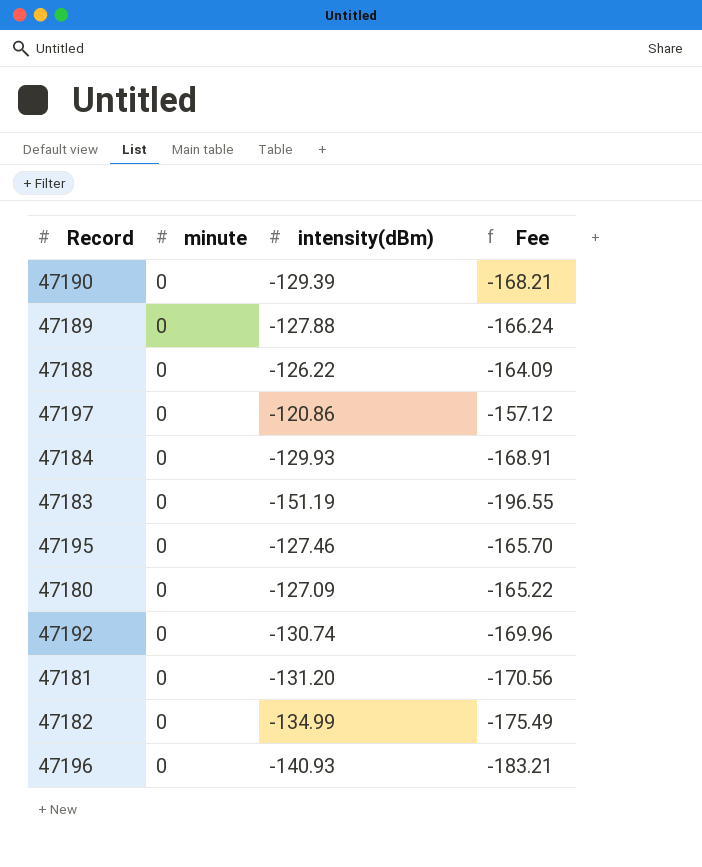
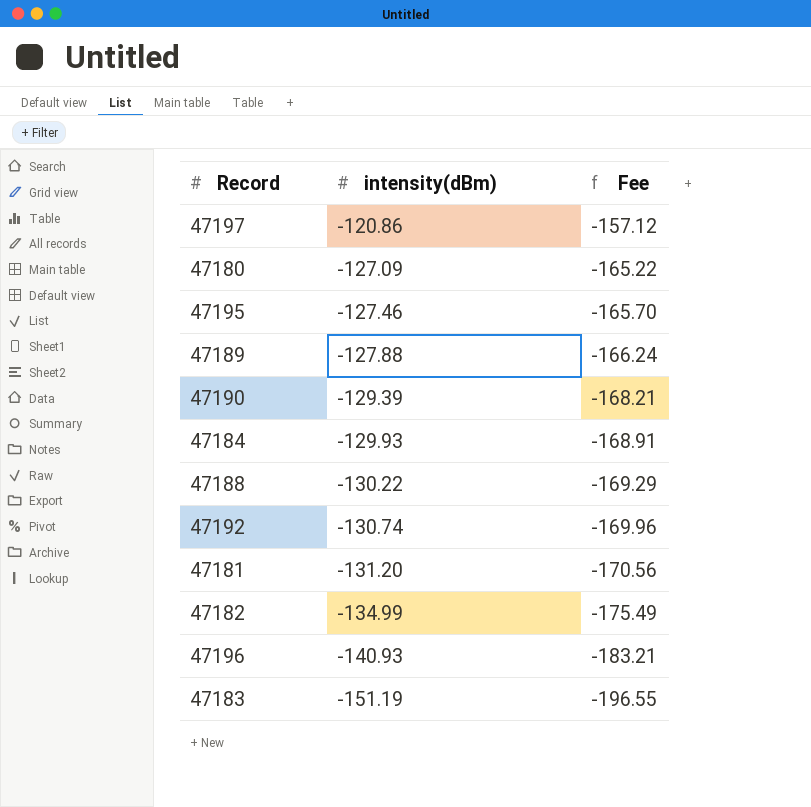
row order: none -> intensity(dBm) descending
column minute | position: 2 -> none
47188 | intensity(dBm): -126.22 -> -130.22
47188 | Fee: -164.09 -> -169.29

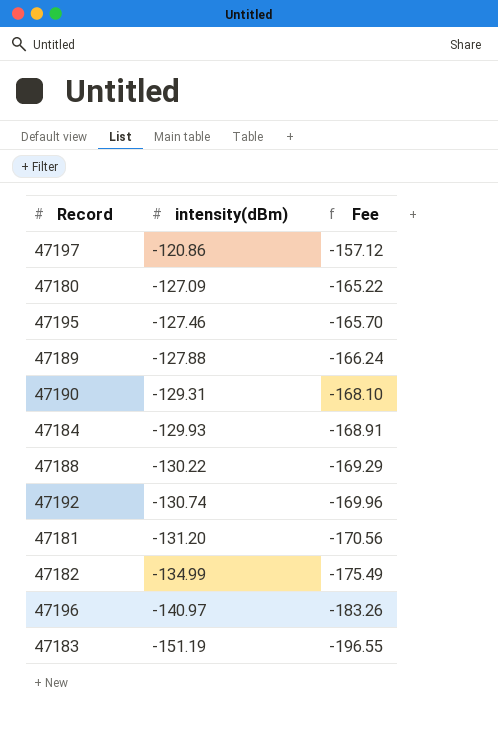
47190 | intensity(dBm): -129.39 -> -129.31
47190 | Fee: -168.21 -> -168.10
47196 | intensity(dBm): -140.93 -> -140.97
47196 | Fee: -183.21 -> -183.26

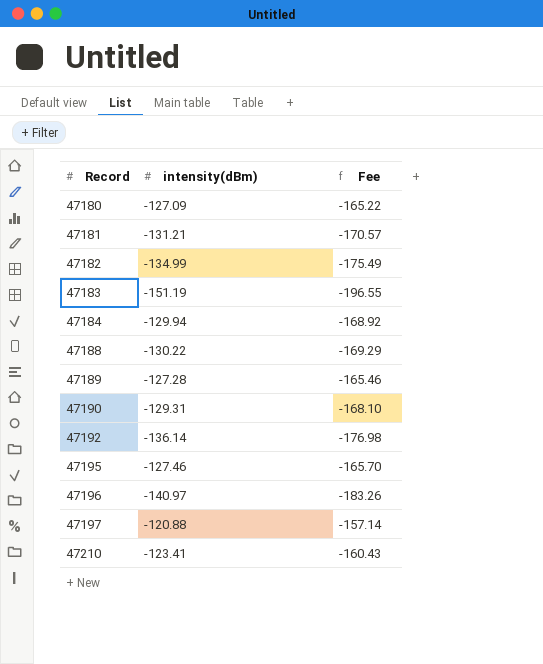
row order: intensity(dBm) descending -> Record ascending
47181 | intensity(dBm): -131.20 -> -131.21
47181 | Fee: -170.56 -> -170.57
47184 | intensity(dBm): -129.93 -> -129.94
47184 | Fee: -168.91 -> -168.92
47189 | intensity(dBm): -127.88 -> -127.28
47189 | Fee: -166.24 -> -165.46
47192 | intensity(dBm): -130.74 -> -136.14
47192 | Fee: -169.96 -> -176.98
47197 | intensity(dBm): -120.86 -> -120.88
47197 | Fee: -157.12 -> -157.14
row 47210: none -> -123.41 | -160.43

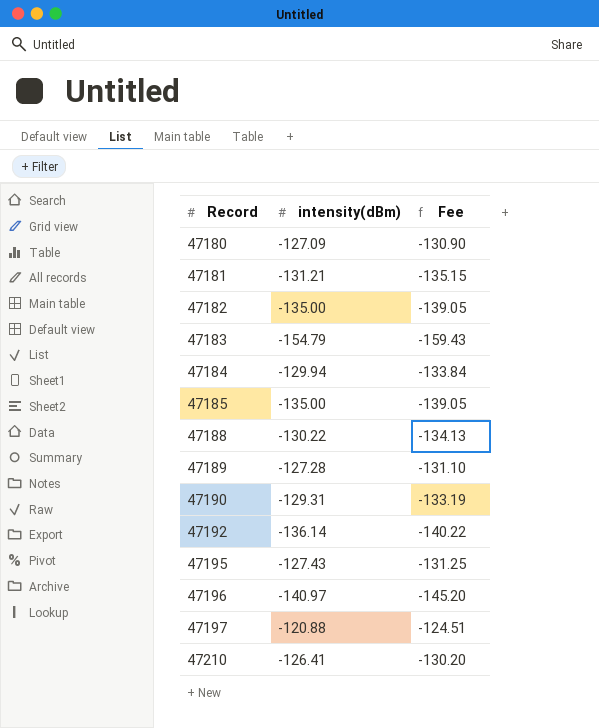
column Fee | formula: [intensity(dBm)] * 1.3 -> [intensity(dBm)] * 1.03
47182 | intensity(dBm): -134.99 -> -135.00
47183 | intensity(dBm): -151.19 -> -154.79
row 47185: none -> -135.00 | -139.05
47195 | intensity(dBm): -127.46 -> -127.43
47210 | intensity(dBm): -123.41 -> -126.41

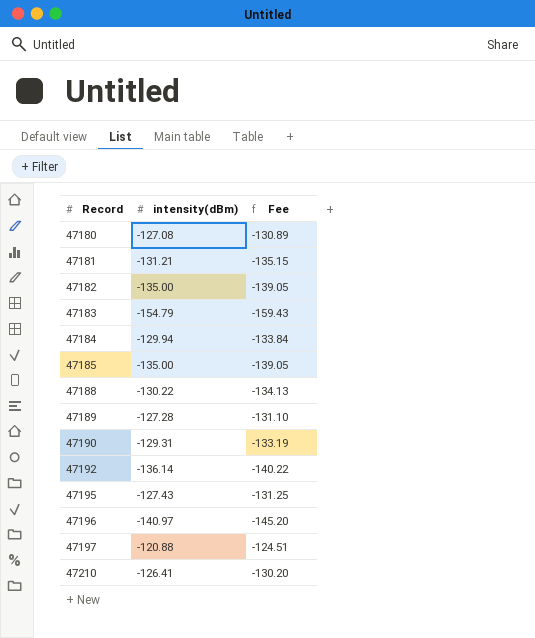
47180 | intensity(dBm): -127.09 -> -127.08
47180 | Fee: -130.90 -> -130.89

